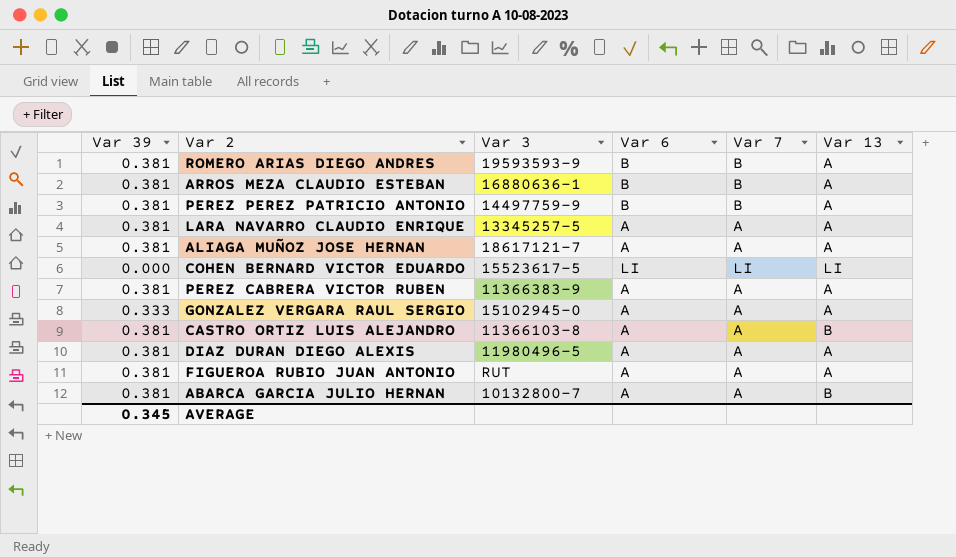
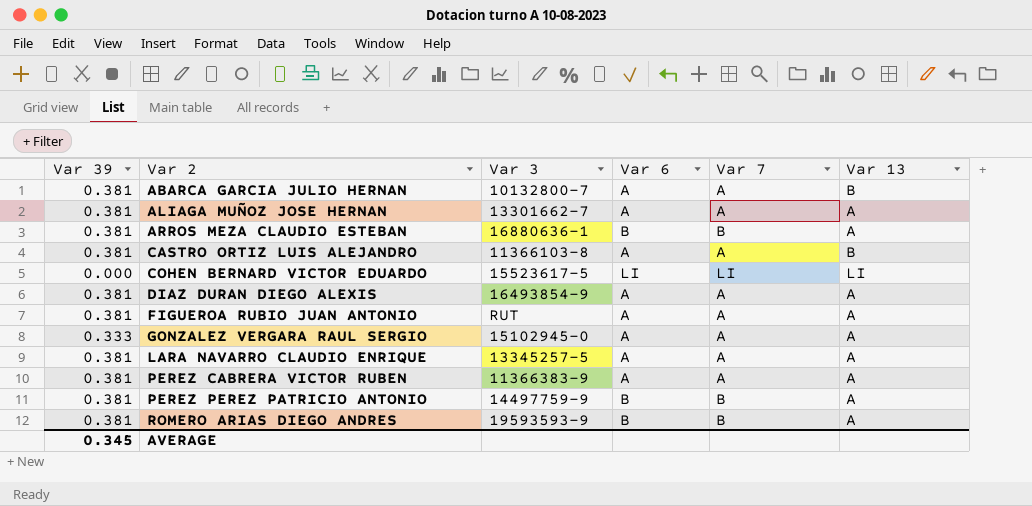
row order: none -> Var 2 ascending
ALIAGA MUÑOZ JOSE HERNAN | Var 3: 18617121-7 -> 13301662-7
DIAZ DURAN DIEGO ALEXIS | Var 3: 11980496-5 -> 16493854-9

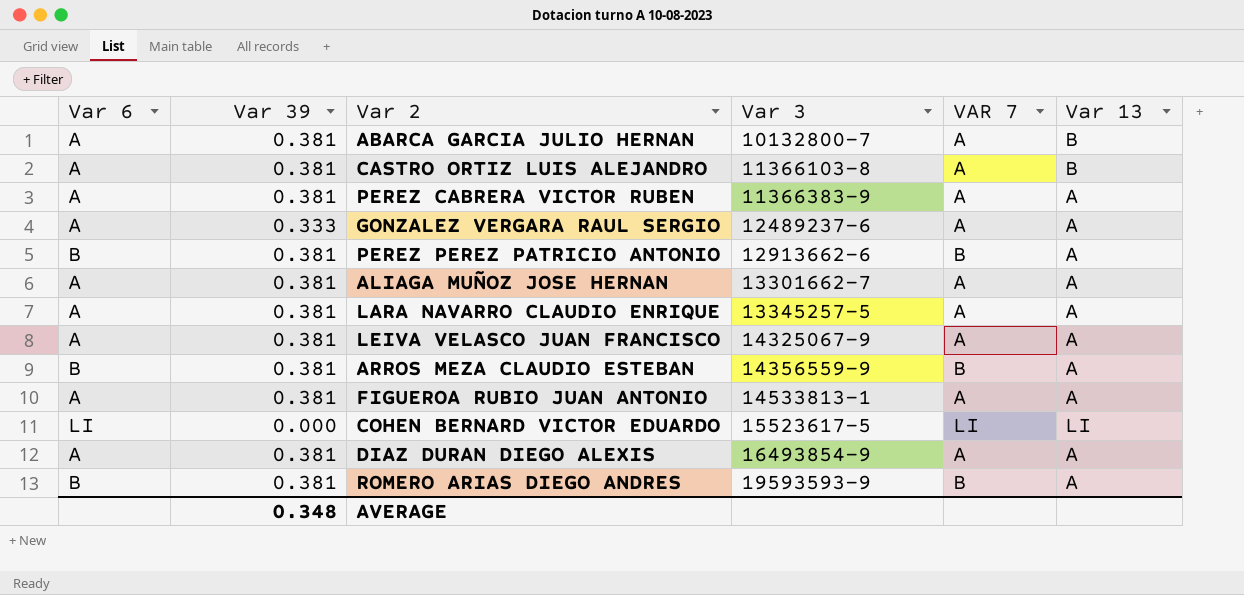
row order: Var 2 ascending -> Var 3 ascending
column Var 6 | position: 4 -> 1
column name: Var 7 -> VAR 7
GONZALEZ VERGARA RAUL SERGIO | Var 3: 15102945-0 -> 12489237-6
PEREZ PEREZ PATRICIO ANTONIO | Var 3: 14497759-9 -> 12913662-6
row LEIVA VELASCO JUAN FRANCISCO: none -> A | 0.381 | 14325067-9 | A | A
ARROS MEZA CLAUDIO ESTEBAN | Var 3: 16880636-1 -> 14356559-9
FIGUEROA RUBIO JUAN ANTONIO | Var 3: RUT -> 14533813-1
AVERAGE | Var 39: 0.345 -> 0.348

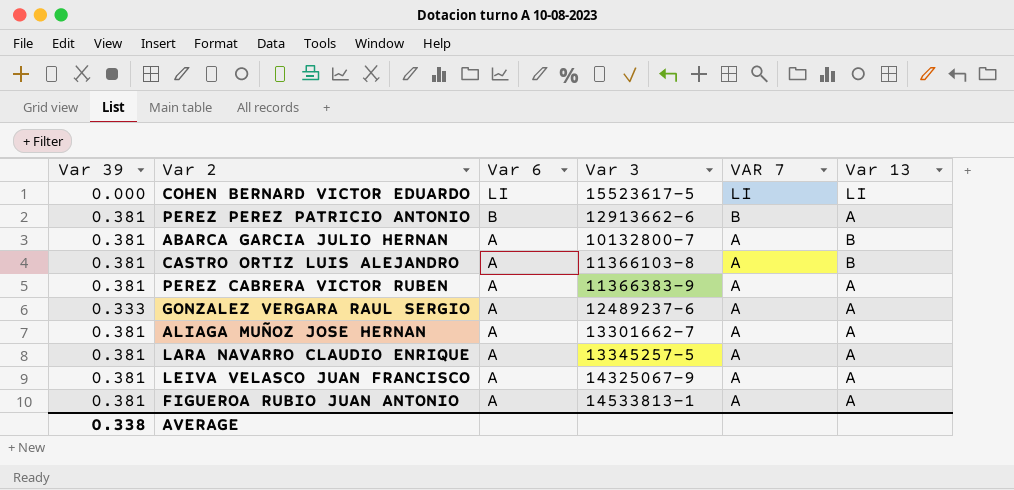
row order: Var 3 ascending -> Var 6 descending
column Var 6 | position: 1 -> 3
row ARROS MEZA CLAUDIO ESTEBAN: B | 0.381 | 14356559-9 | B | A -> none
row DIAZ DURAN DIEGO ALEXIS: A | 0.381 | 16493854-9 | A | A -> none
row ROMERO ARIAS DIEGO ANDRES: B | 0.381 | 19593593-9 | B | A -> none
AVERAGE | Var 39: 0.348 -> 0.338

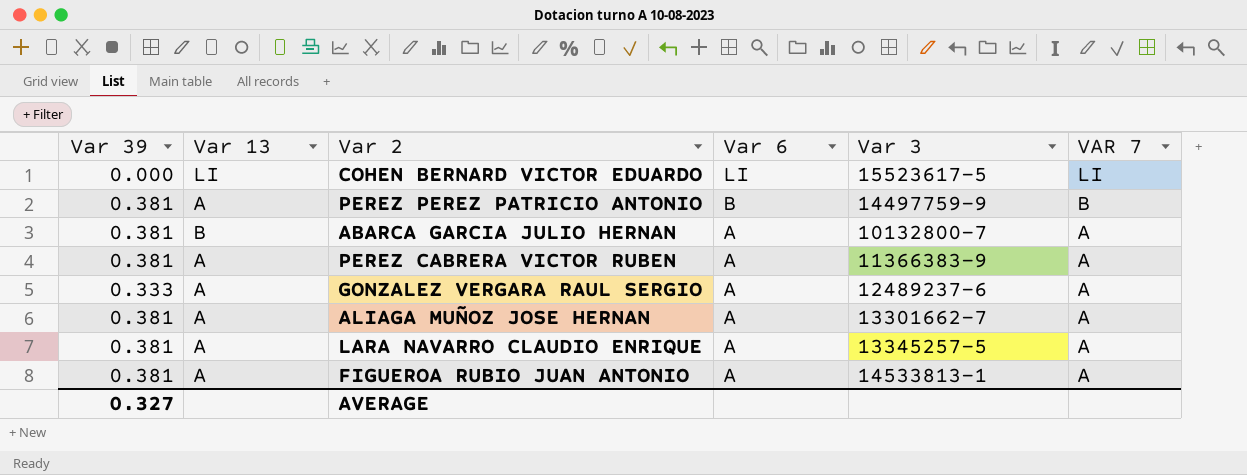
column Var 13 | position: 6 -> 2
row CASTRO ORTIZ LUIS ALEJANDRO: 0.381 | A | 11366103-8 | A | B -> none
row LEIVA VELASCO JUAN FRANCISCO: 0.381 | A | 14325067-9 | A | A -> none
PEREZ PEREZ PATRICIO ANTONIO | Var 3: 12913662-6 -> 14497759-9
AVERAGE | Var 39: 0.338 -> 0.327

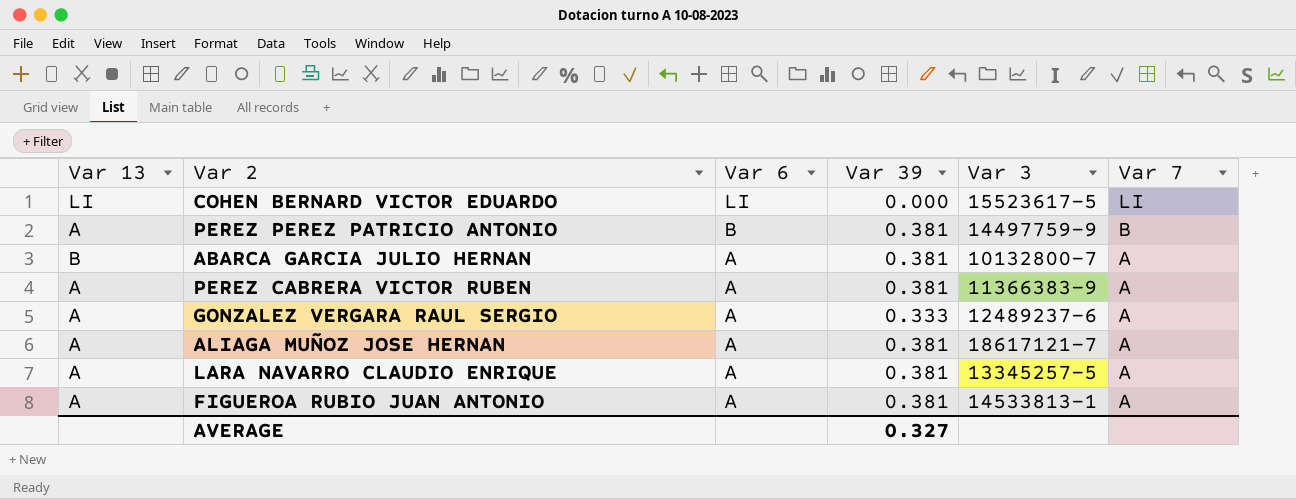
column Var 39 | position: 1 -> 4
column name: VAR 7 -> Var 7
ALIAGA MUÑOZ JOSE HERNAN | Var 3: 13301662-7 -> 18617121-7

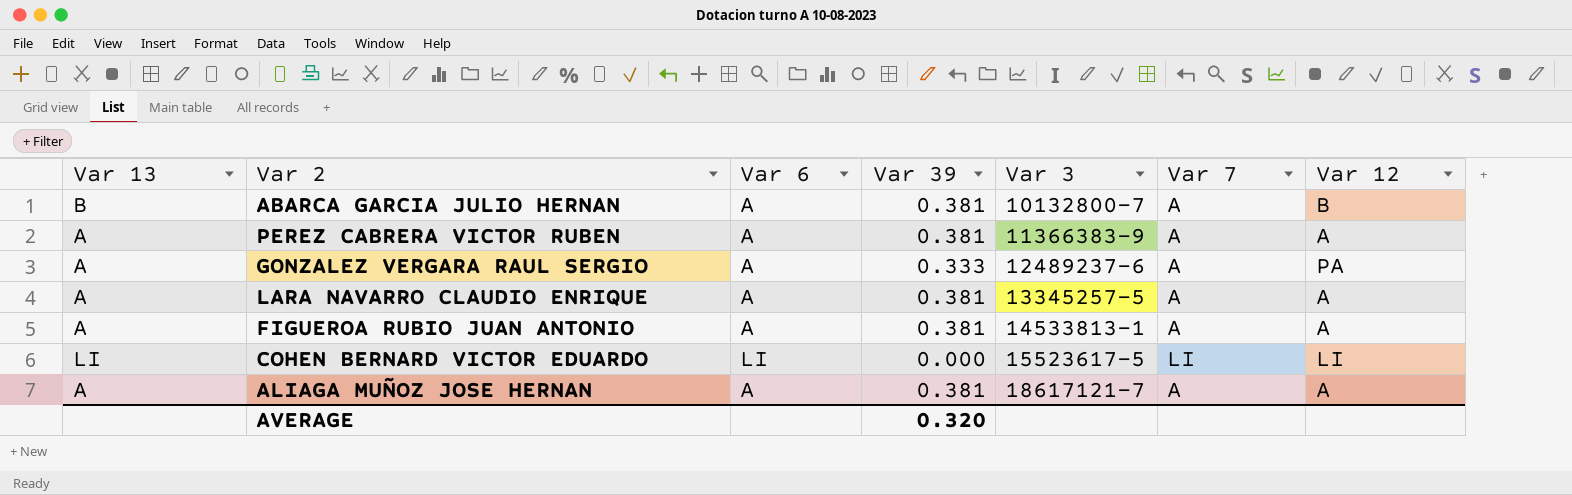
row order: Var 6 descending -> Var 3 ascending
column Var 12 | position: none -> 7
row PEREZ PEREZ PATRICIO ANTONIO: A | B | 0.381 | 14497759-9 | B -> none
AVERAGE | Var 39: 0.327 -> 0.320

